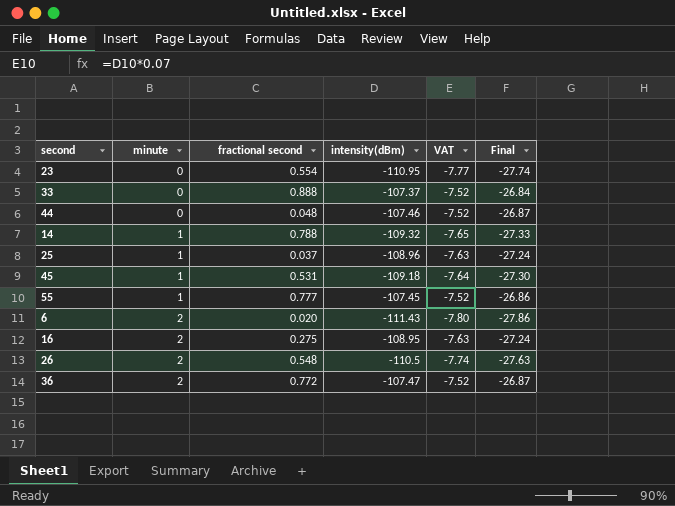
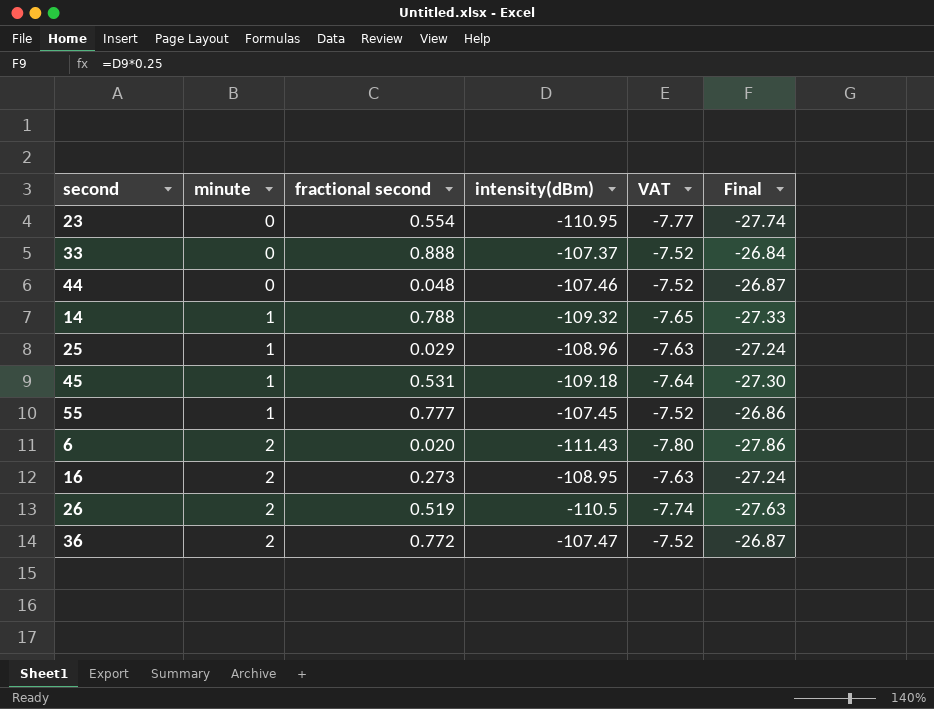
25 | fractional second: 0.037 -> 0.029
16 | fractional second: 0.275 -> 0.273
26 | fractional second: 0.548 -> 0.519

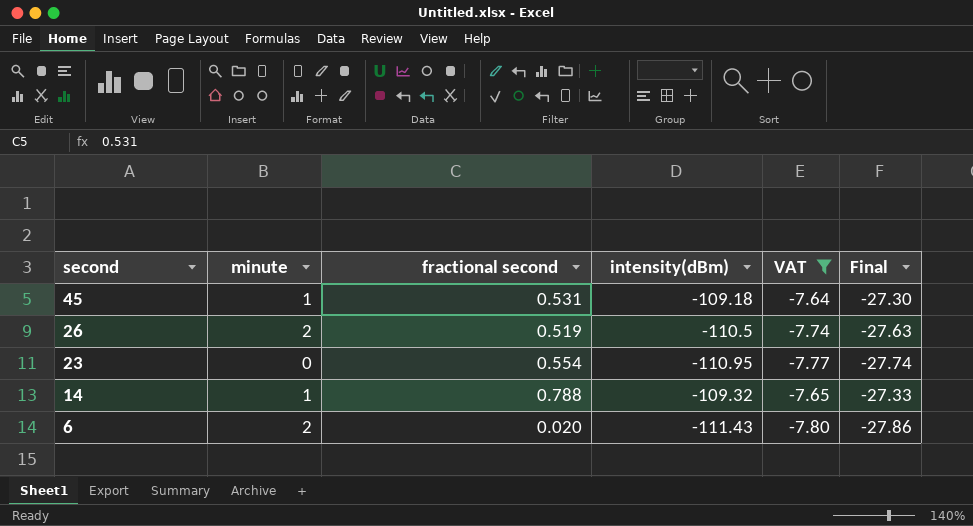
filter: none -> VAT <= -7.64
row order: minute ascending -> second descending

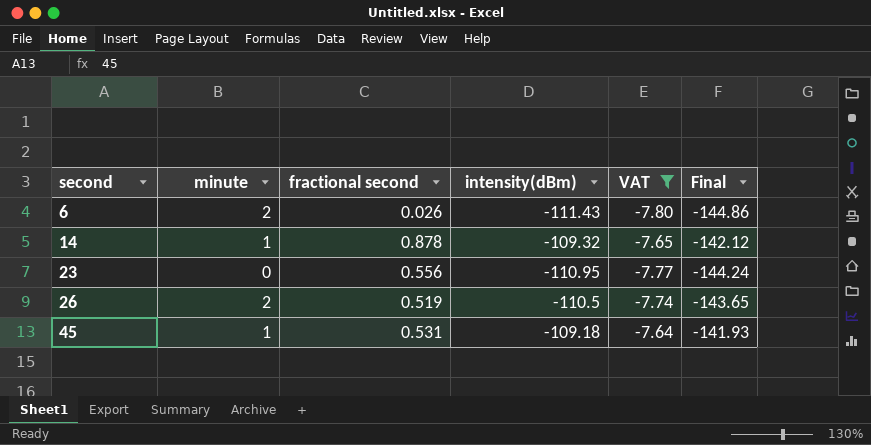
row order: second descending -> second ascending
column Final | formula: [intensity(dBm)] * 0.25 -> [intensity(dBm)] * 1.3
6 | fractional second: 0.020 -> 0.026
14 | fractional second: 0.788 -> 0.878
23 | fractional second: 0.554 -> 0.556

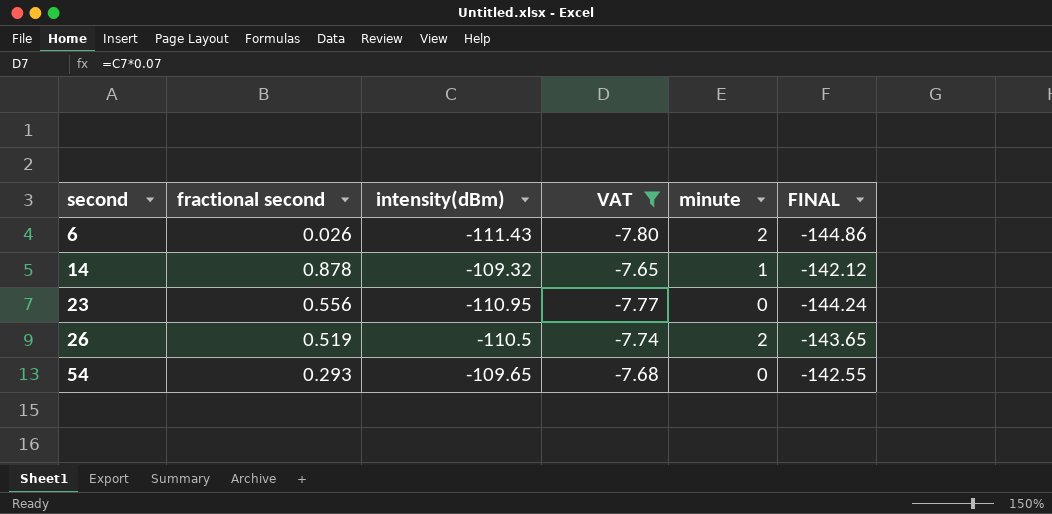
column minute | position: 2 -> 5
column name: Final -> FINAL
row 45: 1 | 0.531 | -109.18 | -7.64 | -141.93 -> none
row 54: none -> 0.293 | -109.65 | -7.68 | 0 | -142.55

